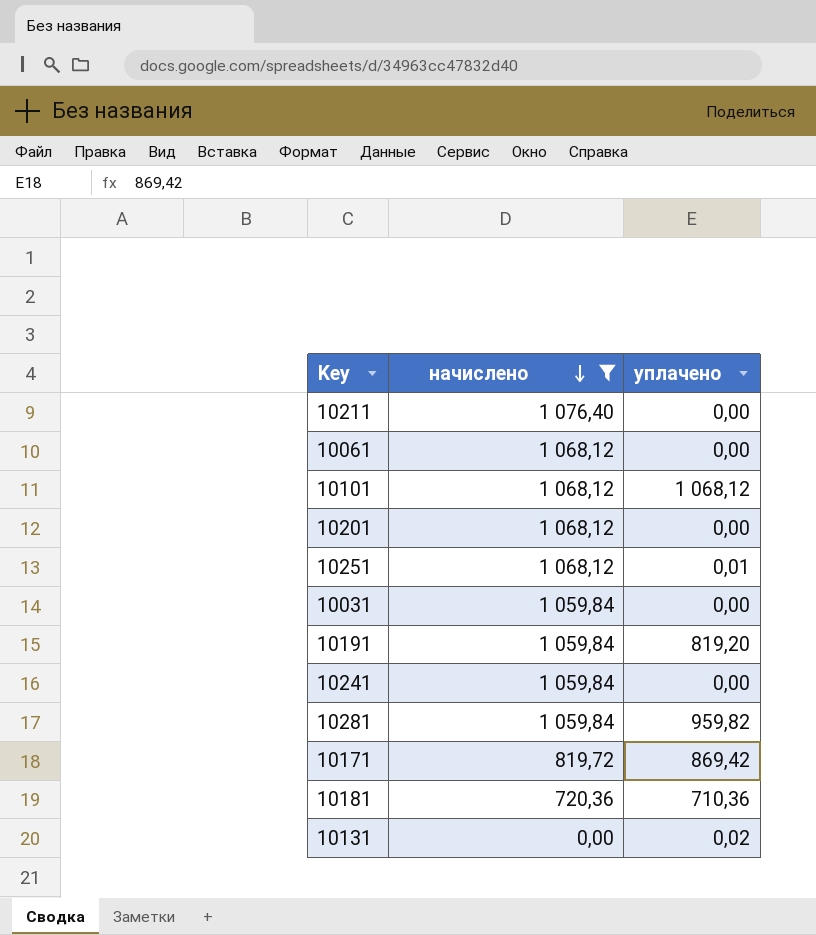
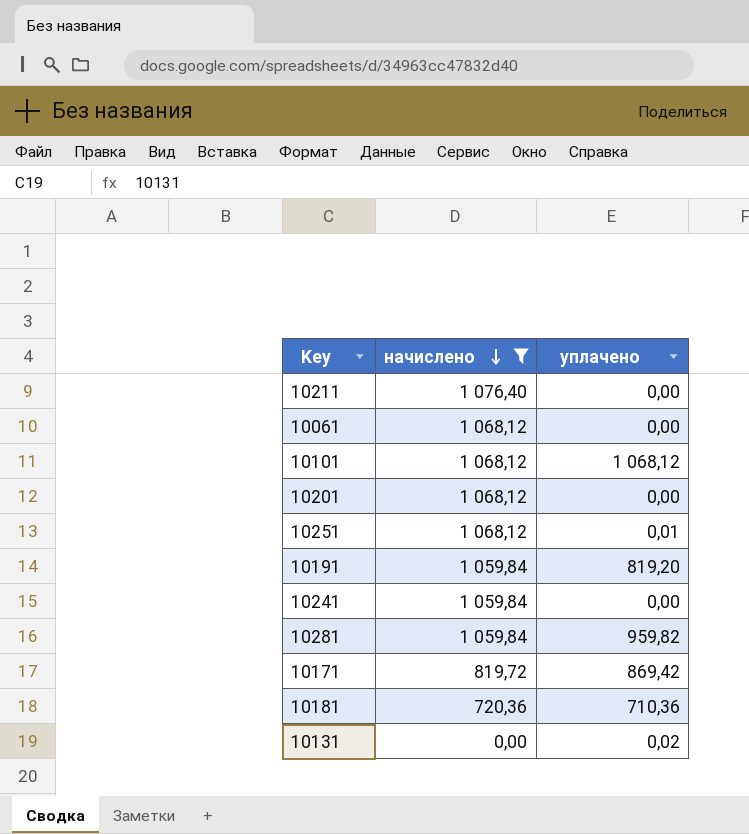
row 10031: 1 059,84 | 0,00 -> none

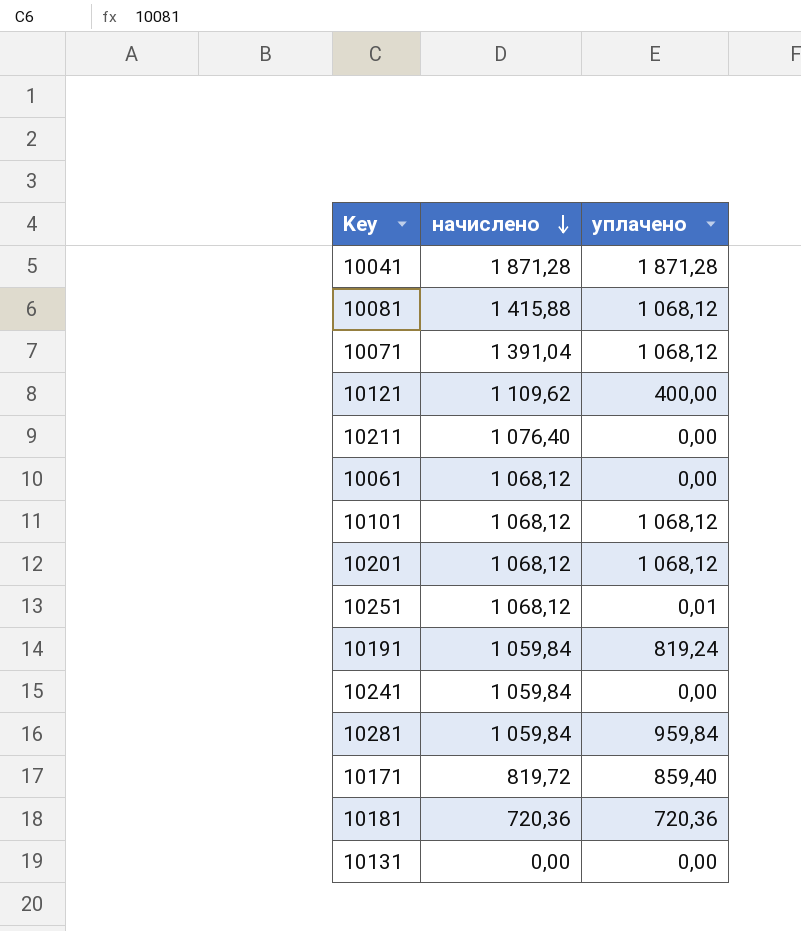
filter: начислено <= 1 076,40 -> none
10201 | уплачено: 0,00 -> 1 068,12
10191 | уплачено: 819,20 -> 819,24
10281 | уплачено: 959,82 -> 959,84
10171 | уплачено: 869,42 -> 859,40
10181 | уплачено: 710,36 -> 720,36
10131 | уплачено: 0,02 -> 0,00

